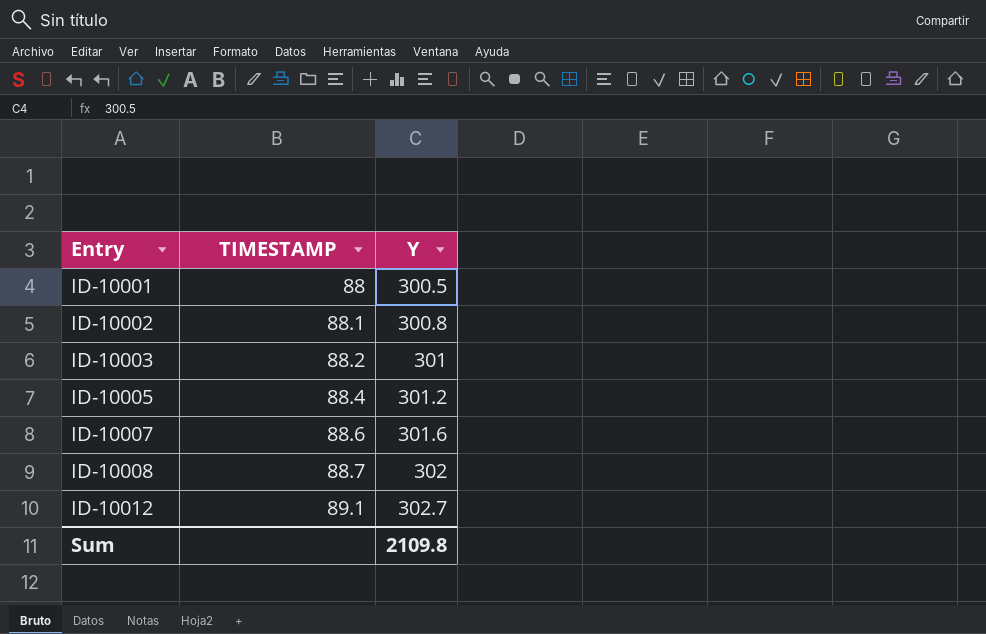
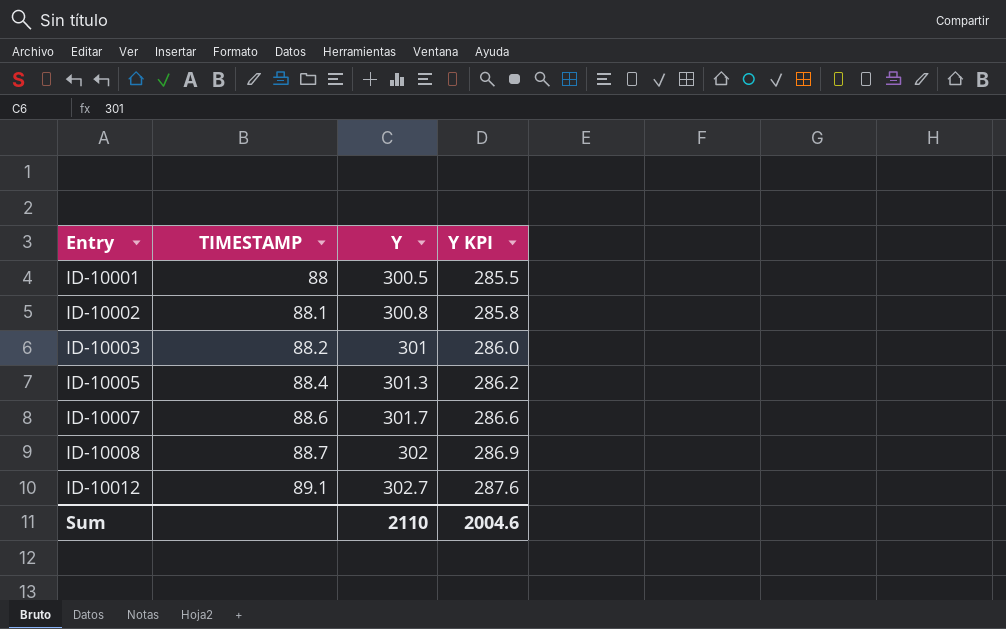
column Y KPI | formula: none -> [Y] * 0.95
ID-10005 | Y: 301.2 -> 301.3
ID-10007 | Y: 301.6 -> 301.7
Sum | Y: 2109.8 -> 2110

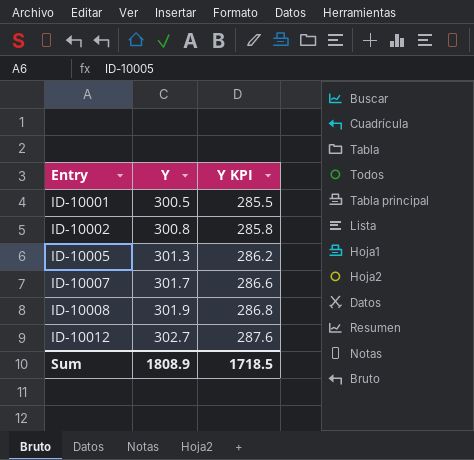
column TIMESTAMP | position: 2 -> none
row ID-10003: 88.2 | 301 | 286.0 -> none
ID-10008 | Y: 302 -> 301.9
ID-10008 | Y KPI: 286.9 -> 286.8
Sum | Y: 2110 -> 1808.9
Sum | Y KPI: 2004.6 -> 1718.5

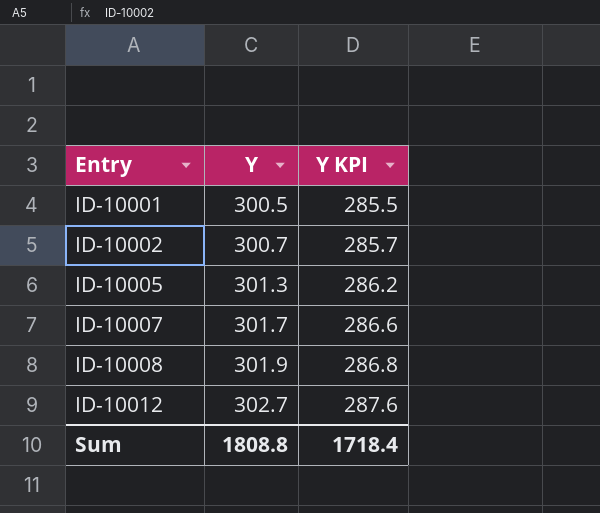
ID-10002 | Y: 300.8 -> 300.7
ID-10002 | Y KPI: 285.8 -> 285.7
Sum | Y: 1808.9 -> 1808.8
Sum | Y KPI: 1718.5 -> 1718.4

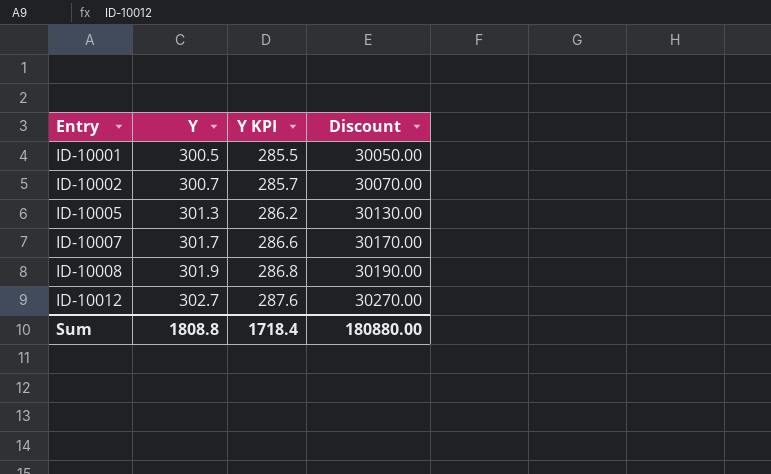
column Discount | formula: none -> [Y] * 100

